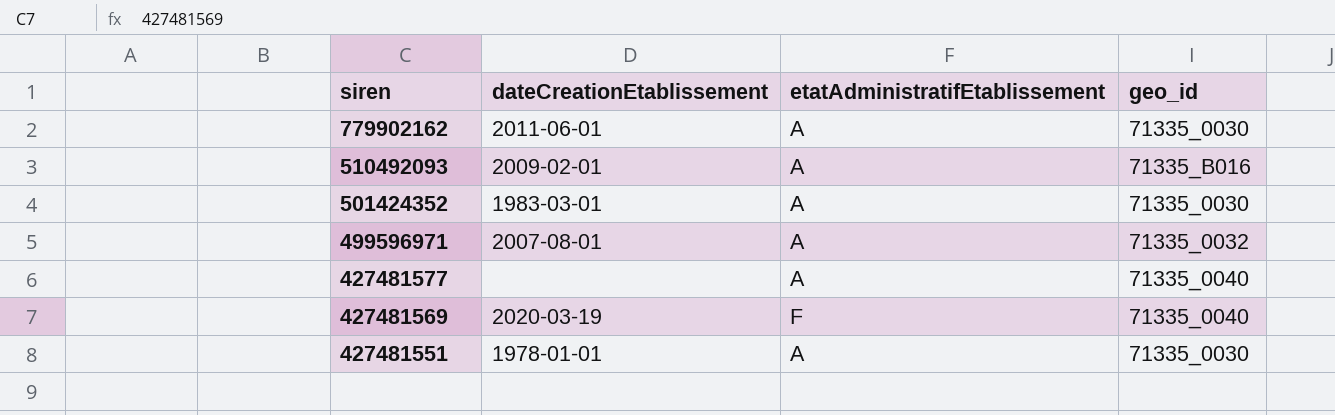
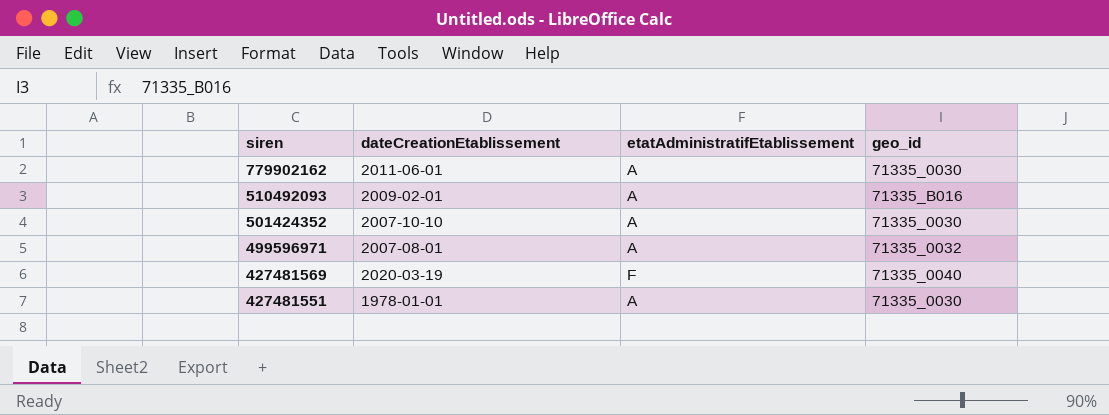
row 427481577: none | A | 71335_0040 -> none
501424352 | dateCreationEtablissement: 1983-03-01 -> 2007-10-10

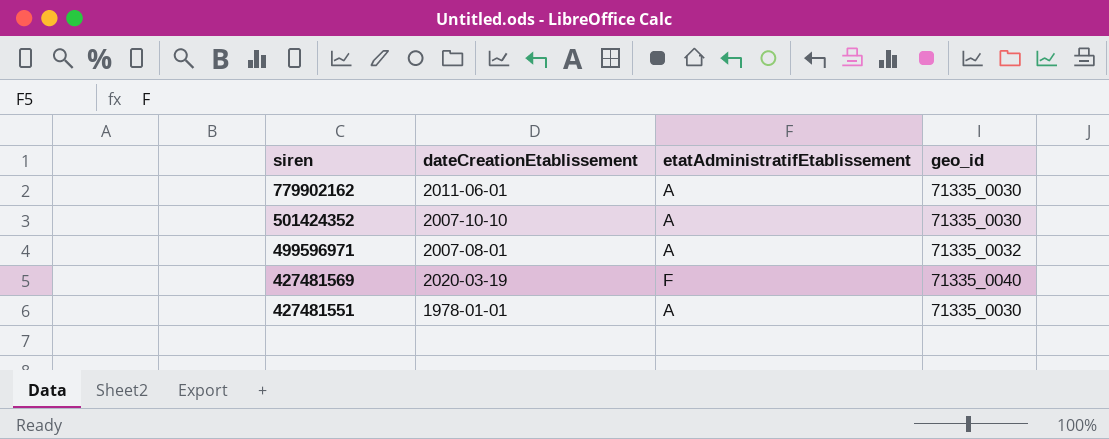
row 510492093: 2009-02-01 | A | 71335_B016 -> none

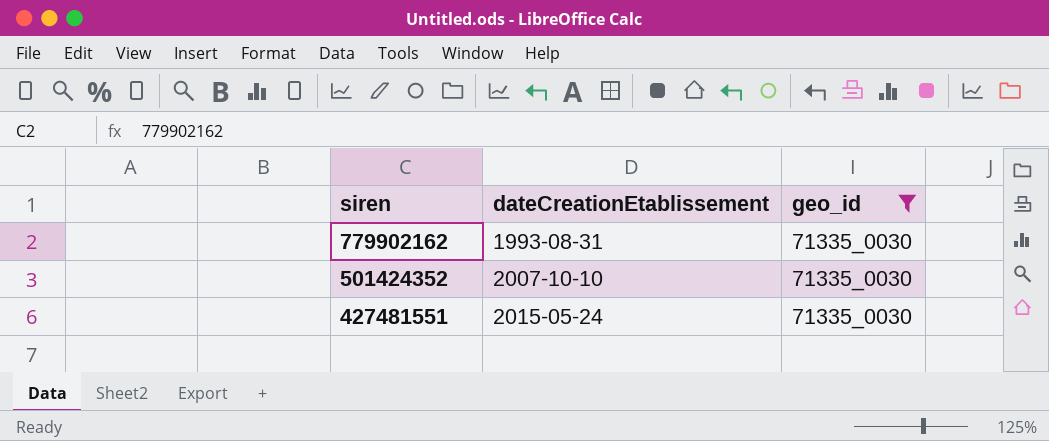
filter: none -> geo_id = 71335_0030
column etatAdministratifEtablissement | position: 3 -> none
779902162 | dateCreationEtablissement: 2011-06-01 -> 1993-08-31
427481551 | dateCreationEtablissement: 1978-01-01 -> 2015-05-24

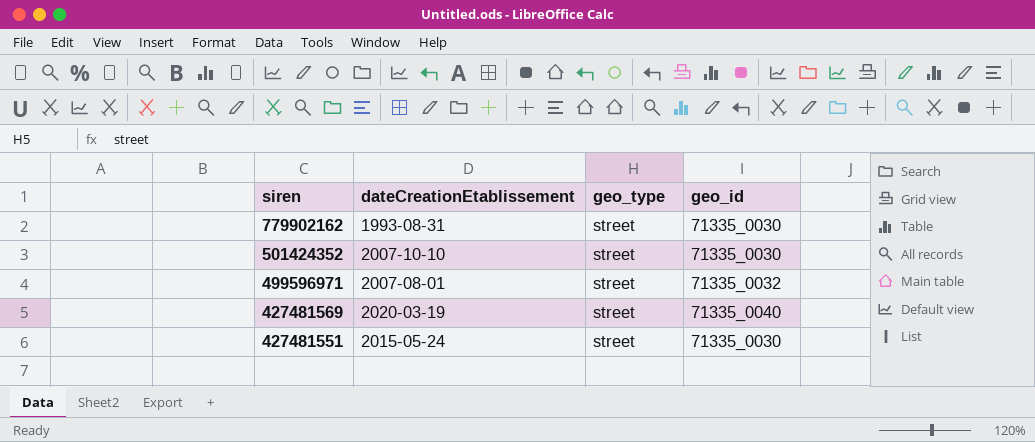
filter: geo_id = 71335_0030 -> none
column geo_type | position: none -> 3

